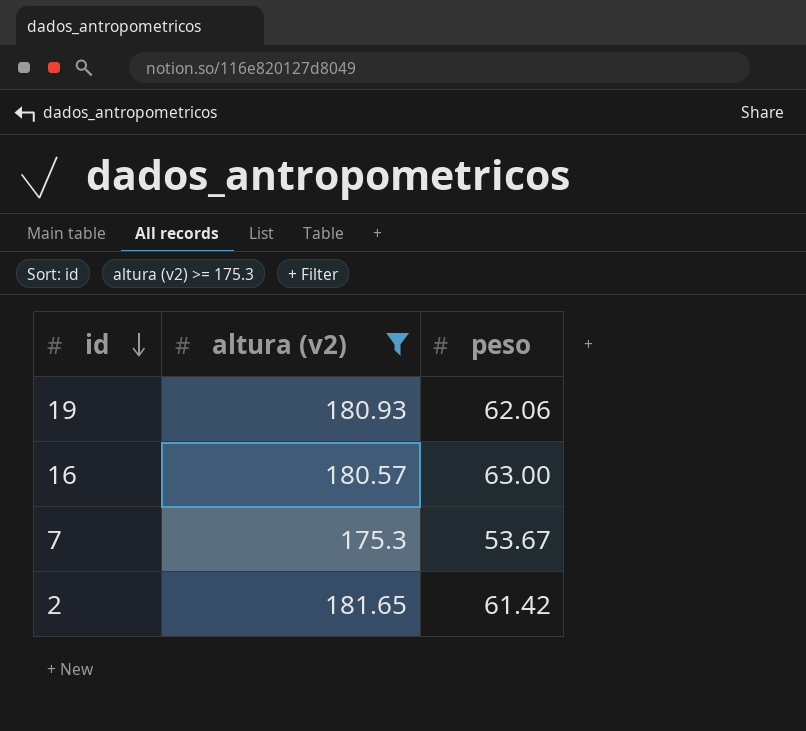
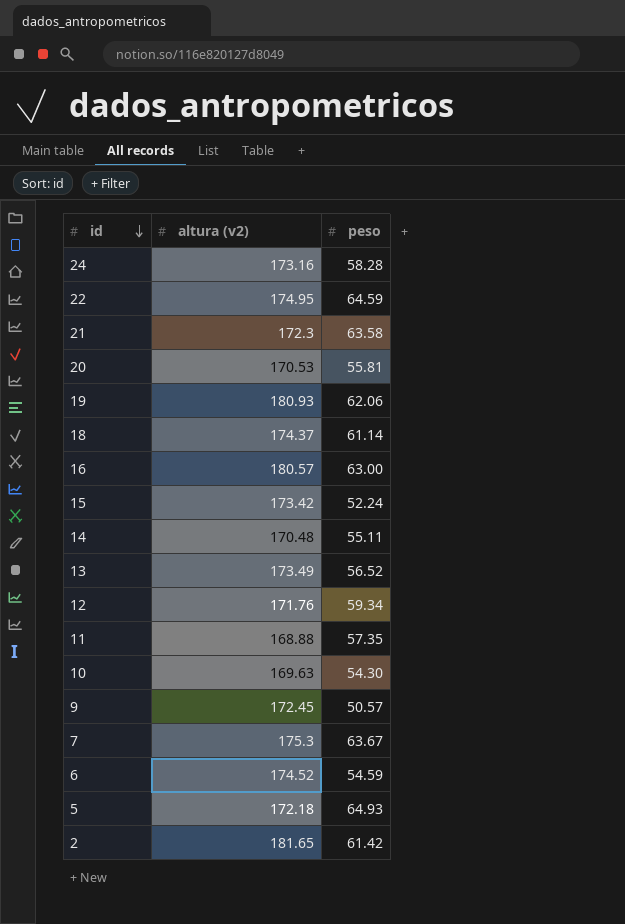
filter: altura (v2) >= 175.3 -> none
7 | peso: 53.67 -> 63.67

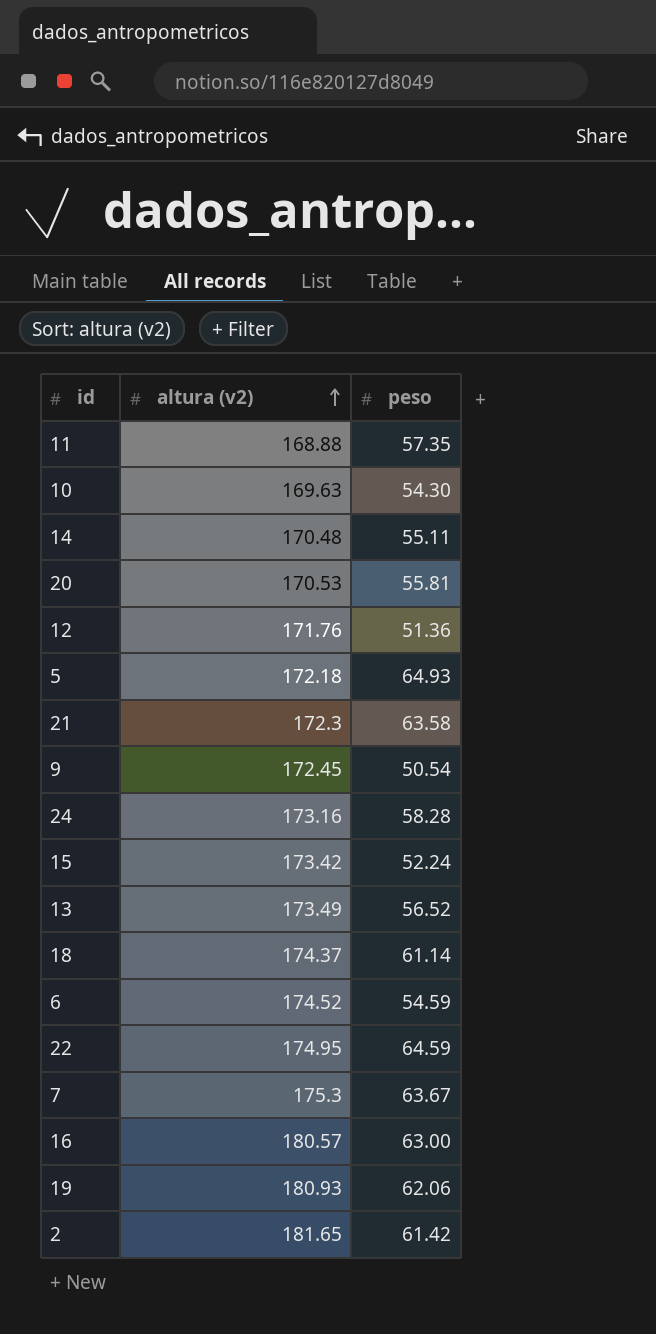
row order: id descending -> altura (v2) ascending
12 | peso: 59.34 -> 51.36
9 | peso: 50.57 -> 50.54

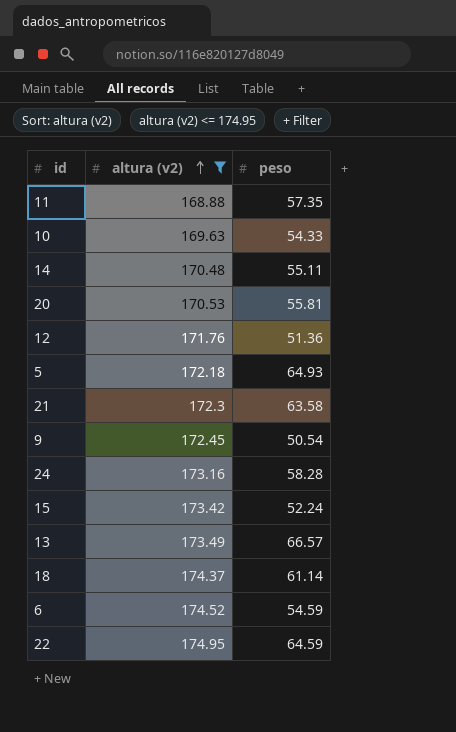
filter: none -> altura (v2) <= 174.95
10 | peso: 54.30 -> 54.33
13 | peso: 56.52 -> 66.57

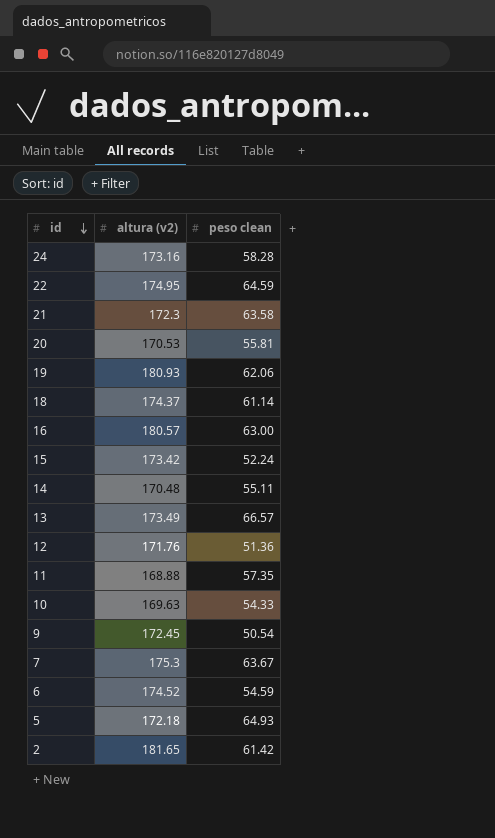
filter: altura (v2) <= 174.95 -> none
row order: altura (v2) ascending -> id descending
column name: peso -> peso clean

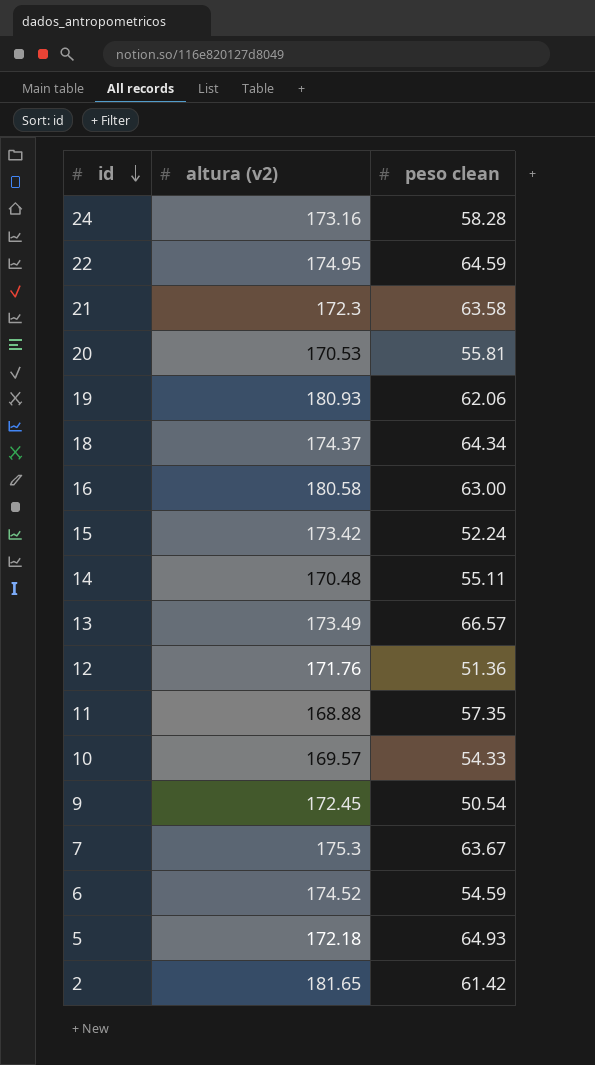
18 | peso clean: 61.14 -> 64.34
16 | altura (v2): 180.57 -> 180.58
10 | altura (v2): 169.63 -> 169.57

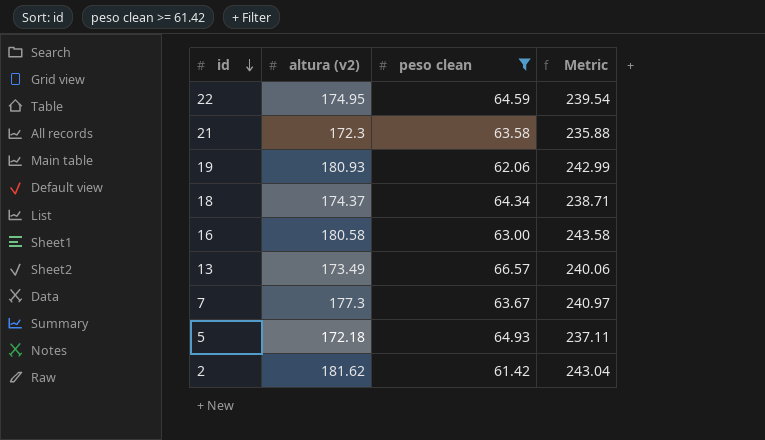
filter: none -> peso clean >= 61.42
column Metric | formula: none -> [altura (v2)] + [peso clean]
7 | altura (v2): 175.3 -> 177.3
2 | altura (v2): 181.65 -> 181.62

